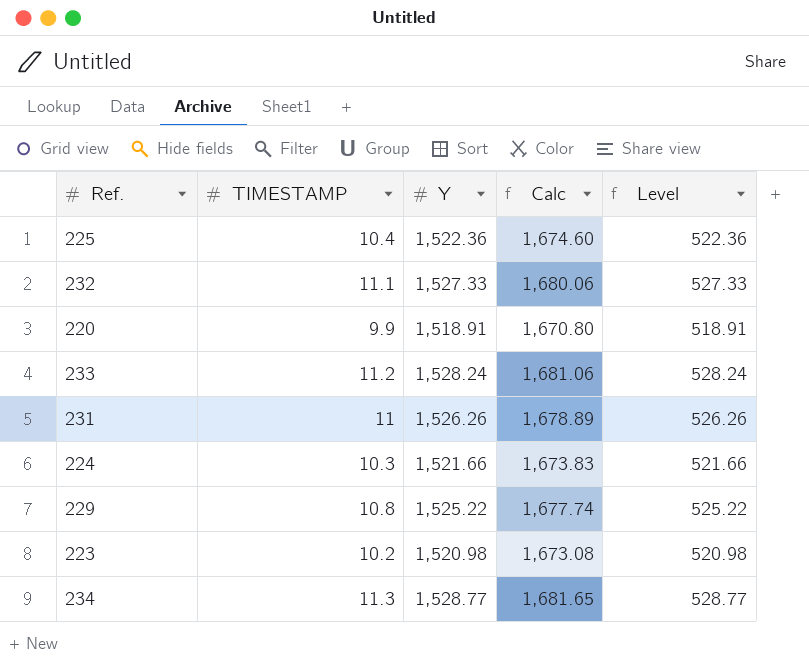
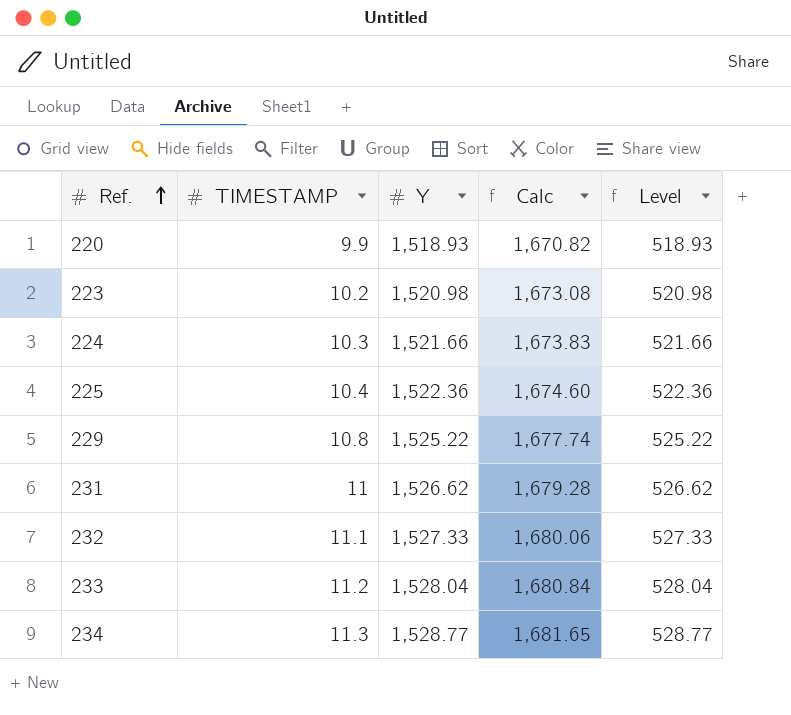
row order: none -> Ref. ascending
220 | Y: 1,518.91 -> 1,518.93
220 | Calc: 1,670.80 -> 1,670.82
220 | Level: 518.91 -> 518.93
231 | Y: 1,526.26 -> 1,526.62
231 | Calc: 1,678.89 -> 1,679.28
231 | Level: 526.26 -> 526.62
233 | Y: 1,528.24 -> 1,528.04
233 | Calc: 1,681.06 -> 1,680.84
233 | Level: 528.24 -> 528.04

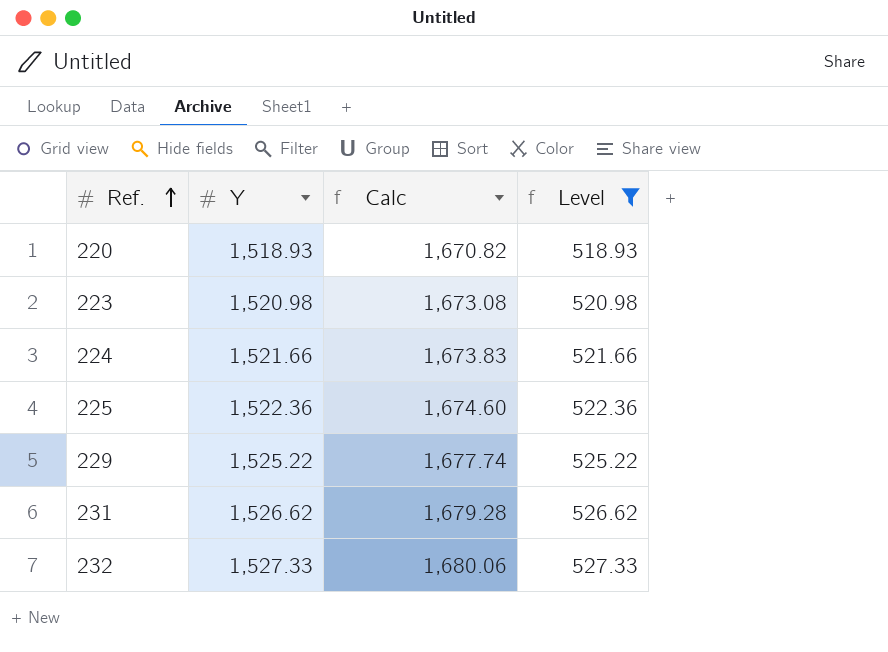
filter: none -> Level <= 527.33
column TIMESTAMP | position: 2 -> none

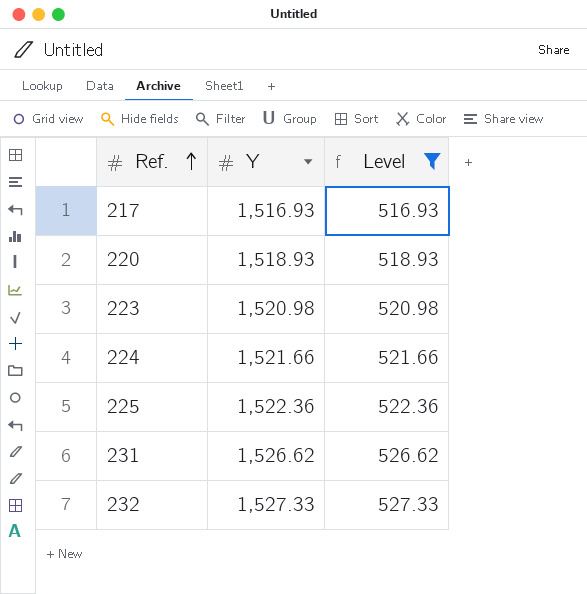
column Calc | formula: [Y] * 1.1 -> none
row 229: 1,525.22 | 1,677.74 | 525.22 -> none
row 217: none -> 1,516.93 | 516.93

